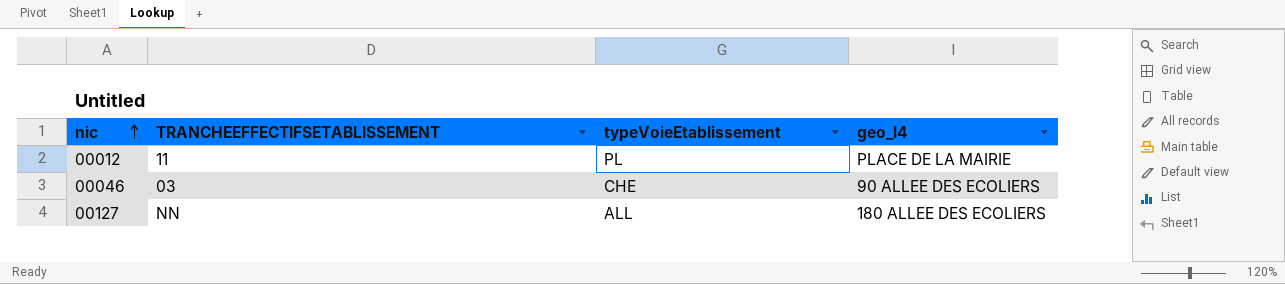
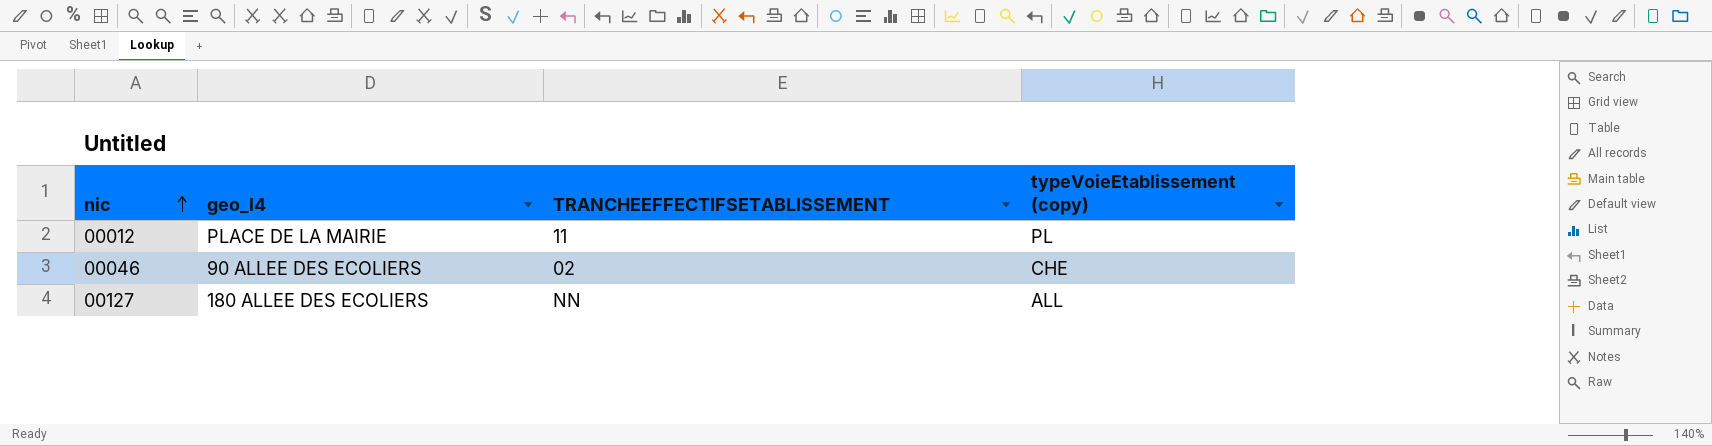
column geo_l4 | position: 4 -> 2
column name: typeVoieEtablissement -> typeVoieEtablissement (copy)
00046 | TRANCHEEFFECTIFSETABLISSEMENT: 03 -> 02

